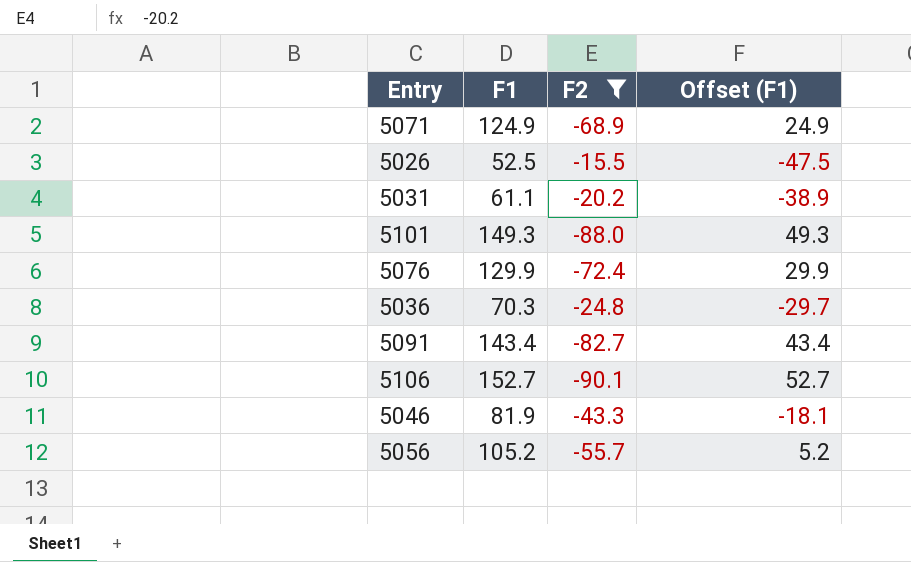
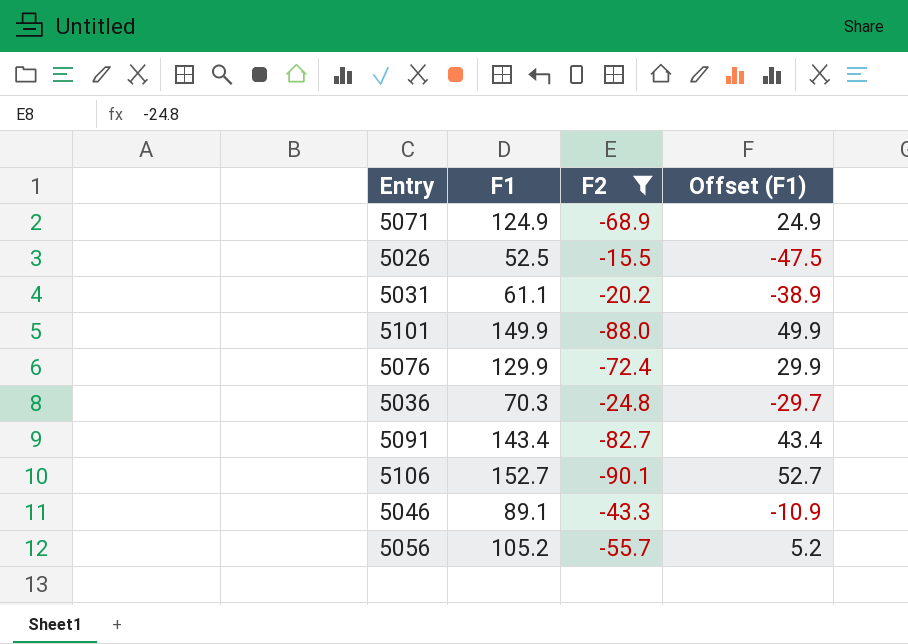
5101 | F1: 149.3 -> 149.9
5101 | Offset (F1): 49.3 -> 49.9
5046 | F1: 81.9 -> 89.1
5046 | Offset (F1): -18.1 -> -10.9

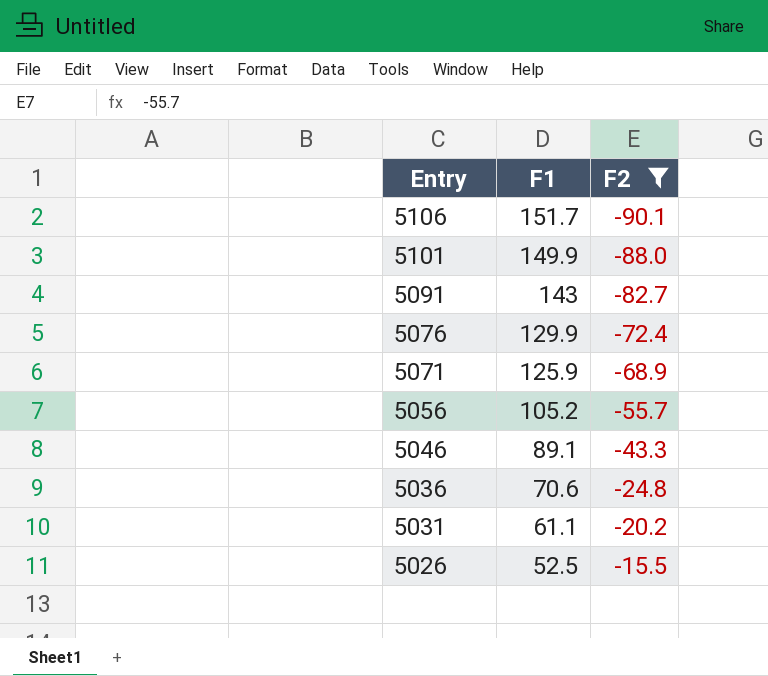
row order: none -> Entry descending
column Offset (F1) | formula: [F1] - 100 -> none
5106 | F1: 152.7 -> 151.7
5091 | F1: 143.4 -> 143
5071 | F1: 124.9 -> 125.9
5036 | F1: 70.3 -> 70.6

